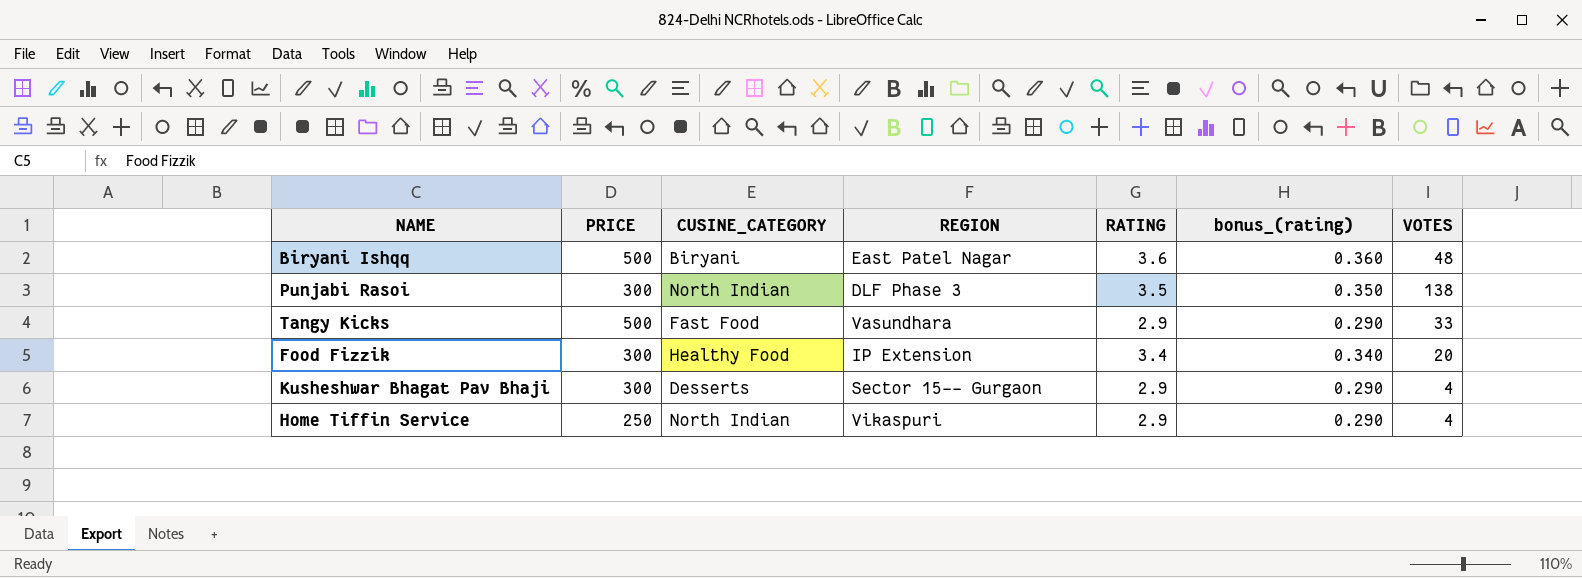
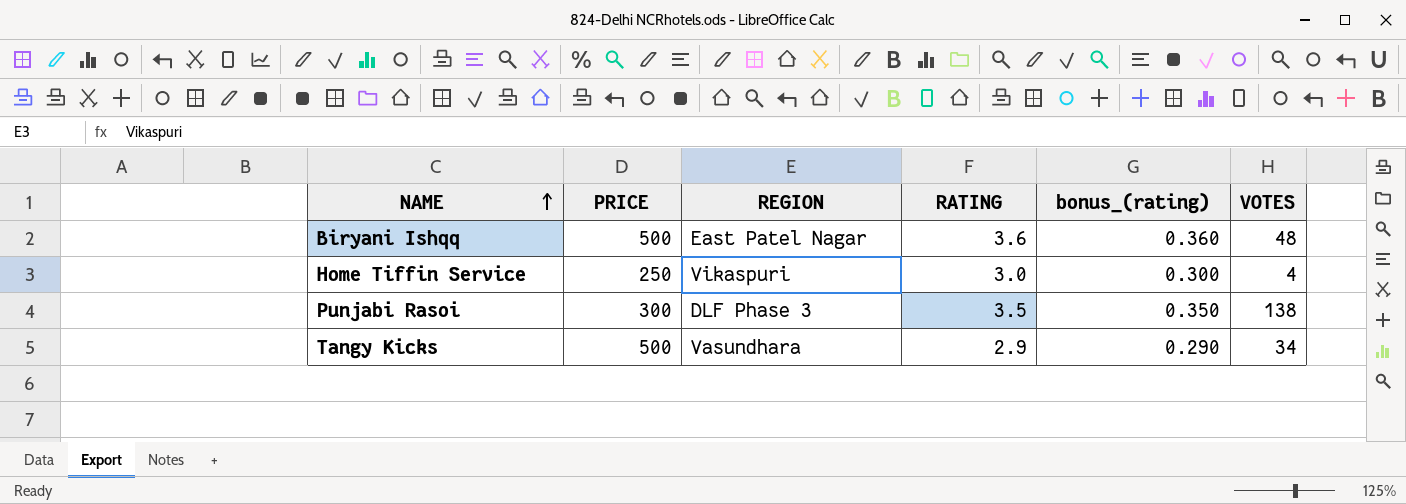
row order: none -> NAME ascending
column CUSINE_CATEGORY | position: 3 -> none
row Food Fizzik: 300 | Healthy Food | IP Extension | 3.4 | 0.340 | 20 -> none
row Kusheshwar Bhagat Pav Bhaji: 300 | Desserts | Sector 15-- Gurgaon | 2.9 | 0.290 | 4 -> none
Home Tiffin Service | RATING: 2.9 -> 3.0
Home Tiffin Service | bonus_(rating): 0.290 -> 0.300
Tangy Kicks | VOTES: 33 -> 34

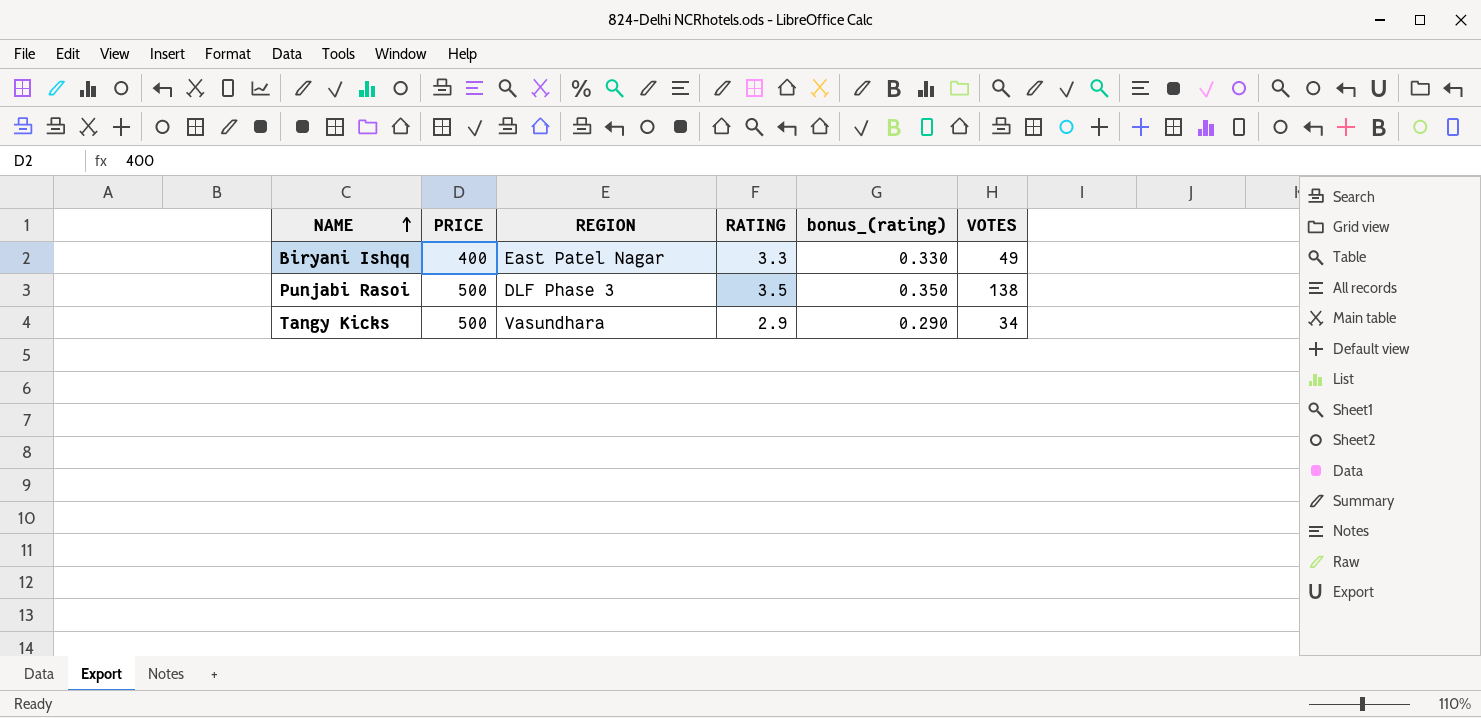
row Home Tiffin Service: 250 | Vikaspuri | 3.0 | 0.300 | 4 -> none
Biryani Ishqq | PRICE: 500 -> 400
Biryani Ishqq | RATING: 3.6 -> 3.3
Biryani Ishqq | bonus_(rating): 0.360 -> 0.330
Biryani Ishqq | VOTES: 48 -> 49
Punjabi Rasoi | PRICE: 300 -> 500

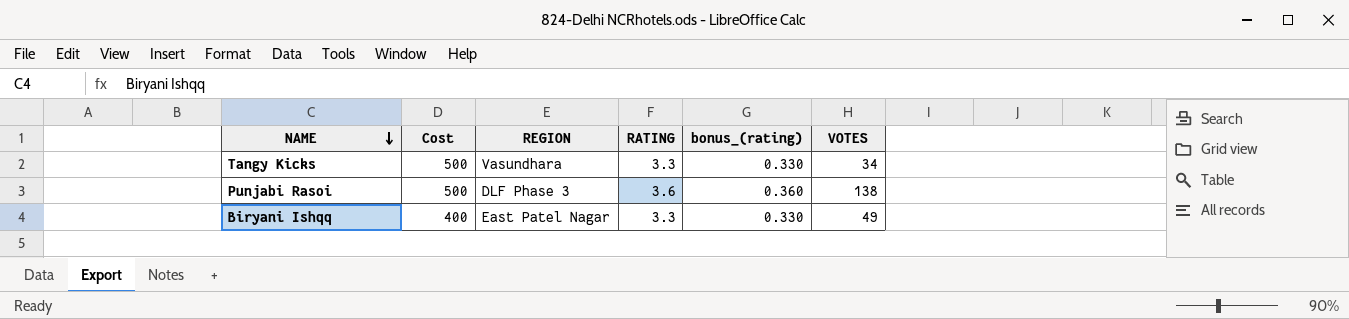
row order: NAME ascending -> NAME descending
column name: PRICE -> Cost
Tangy Kicks | RATING: 2.9 -> 3.3
Tangy Kicks | bonus_(rating): 0.290 -> 0.330
Punjabi Rasoi | RATING: 3.5 -> 3.6
Punjabi Rasoi | bonus_(rating): 0.350 -> 0.360

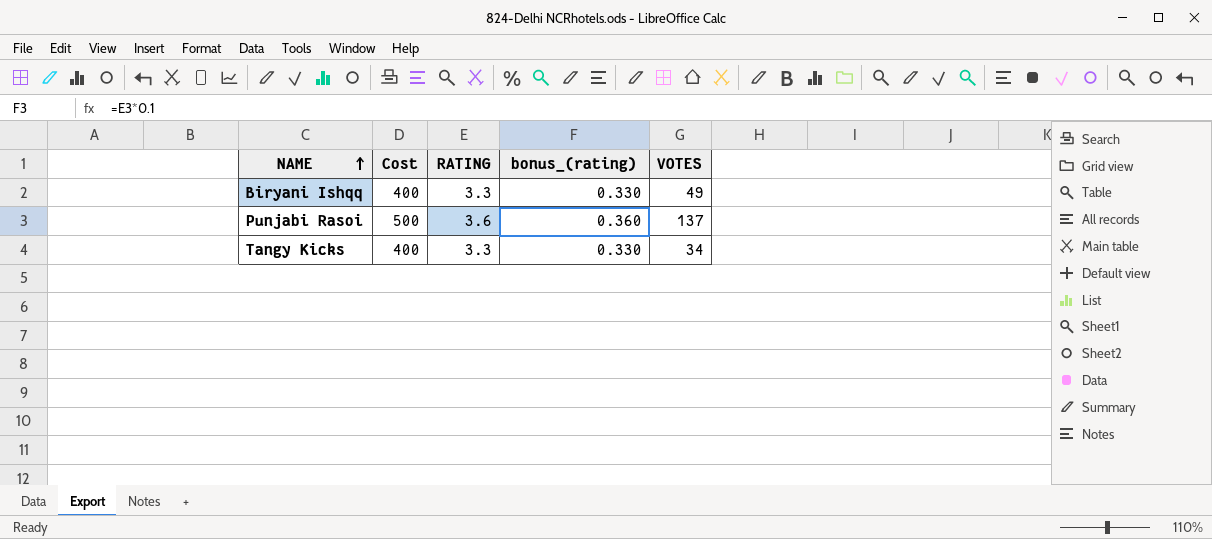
row order: NAME descending -> NAME ascending
column REGION | position: 3 -> none
Punjabi Rasoi | VOTES: 138 -> 137
Tangy Kicks | Cost: 500 -> 400

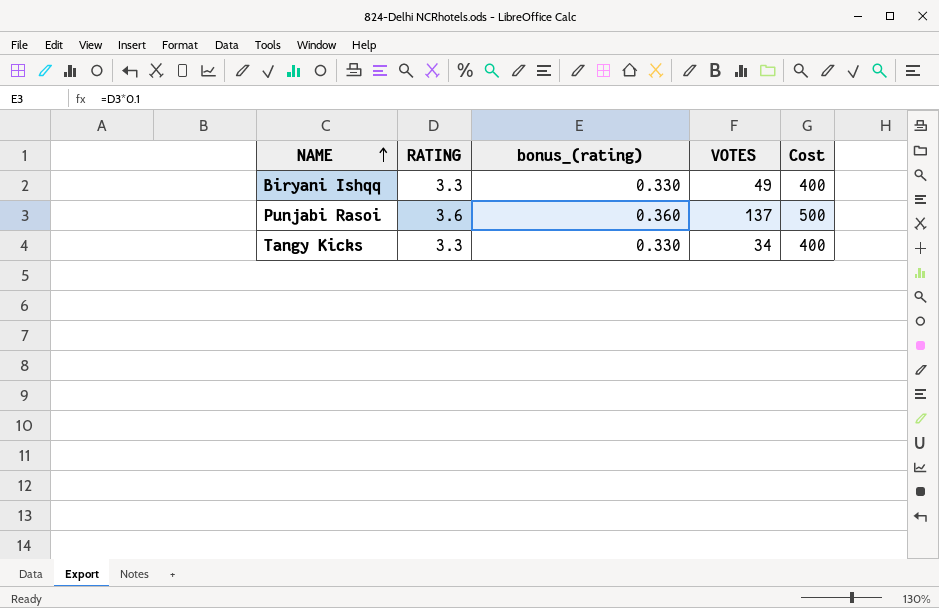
column Cost | position: 2 -> 5

